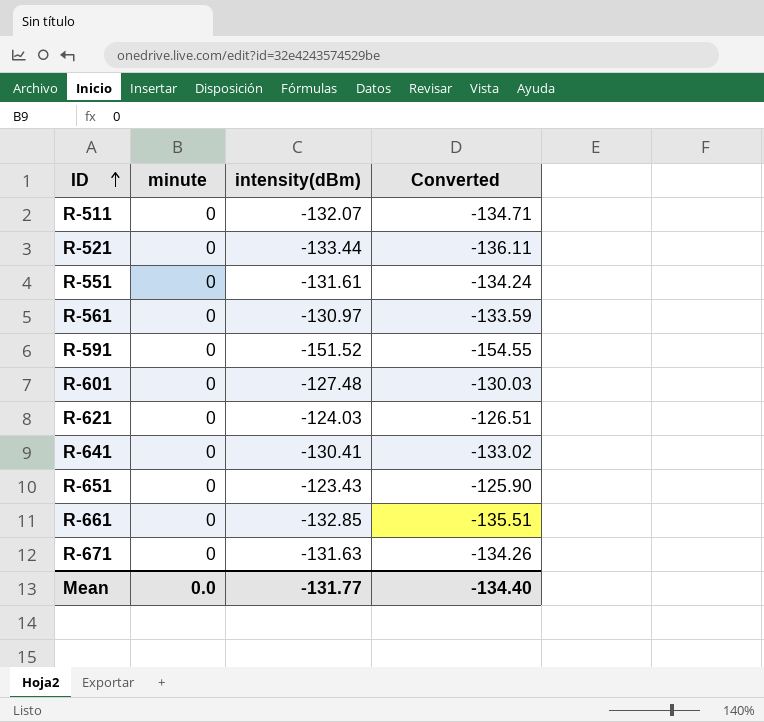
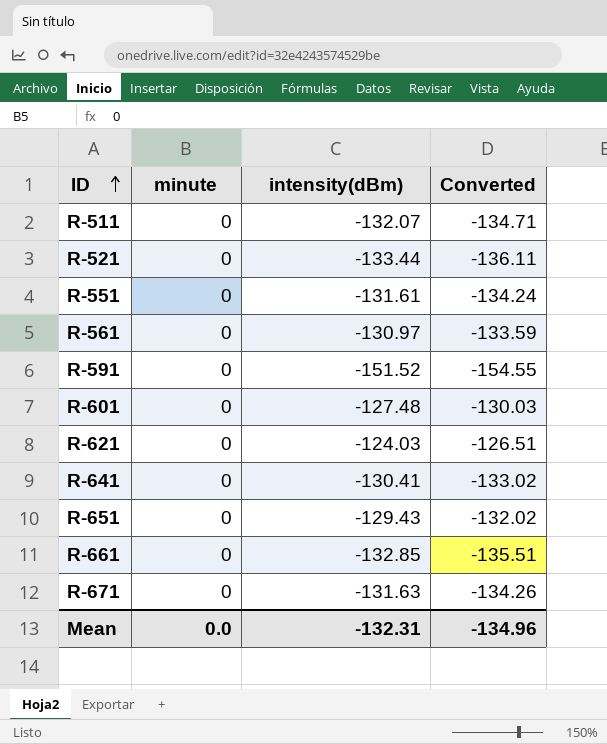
R-651 | intensity(dBm): -123.43 -> -129.43
R-651 | Converted: -125.90 -> -132.02
Mean | intensity(dBm): -131.77 -> -132.31
Mean | Converted: -134.40 -> -134.96

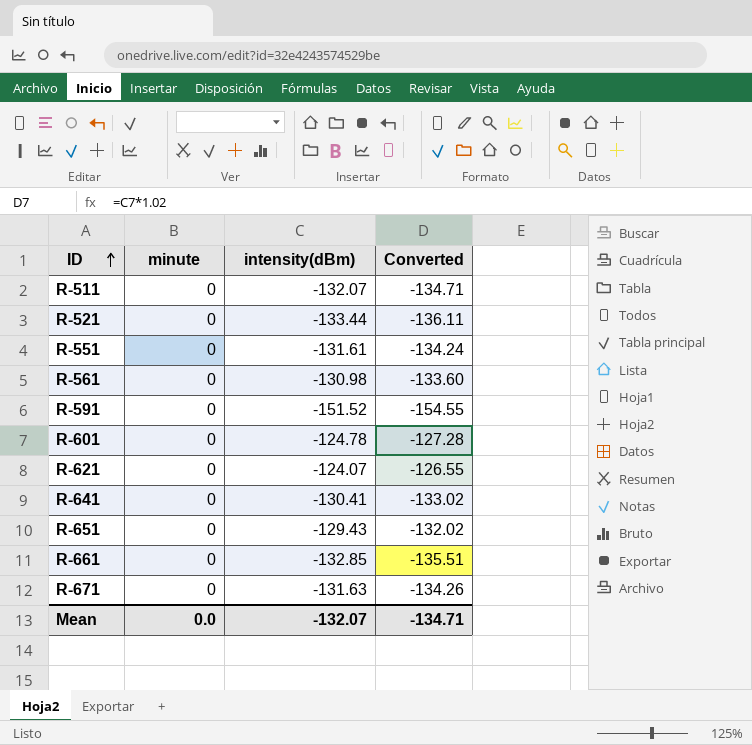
R-561 | intensity(dBm): -130.97 -> -130.98
R-561 | Converted: -133.59 -> -133.60
R-601 | intensity(dBm): -127.48 -> -124.78
R-601 | Converted: -130.03 -> -127.28
R-621 | intensity(dBm): -124.03 -> -124.07
R-621 | Converted: -126.51 -> -126.55
Mean | intensity(dBm): -132.31 -> -132.07
Mean | Converted: -134.96 -> -134.71

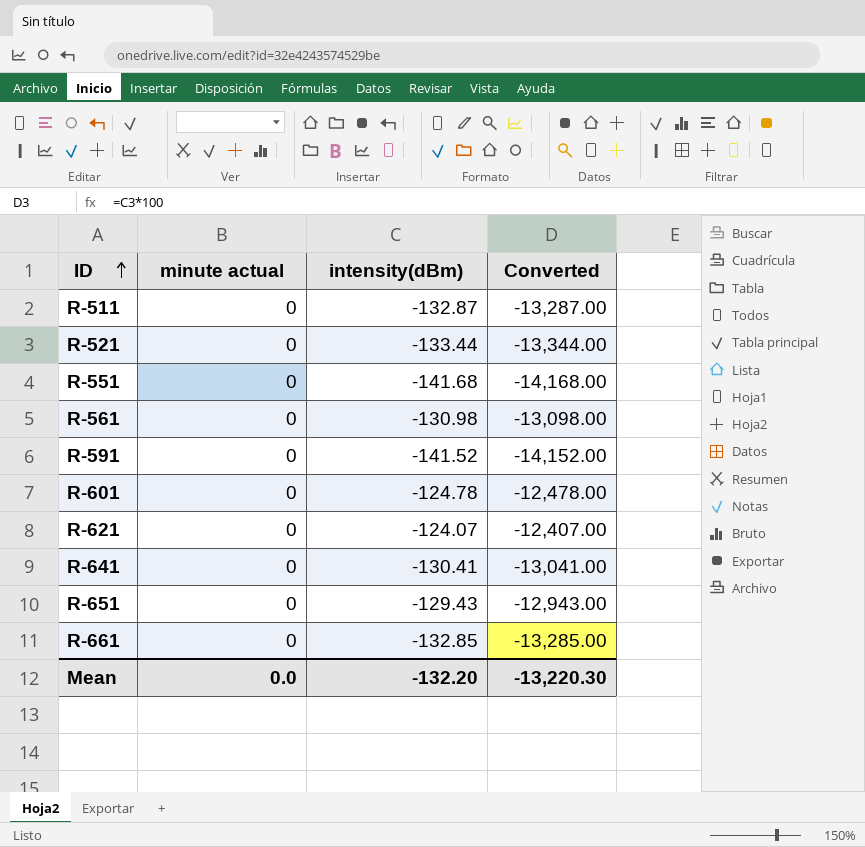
column name: minute -> minute actual
column Converted | formula: [intensity(dBm)] * 1.02 -> [intensity(dBm)] * 100
row R-671: 0 | -131.63 | -134.26 -> none
R-511 | intensity(dBm): -132.07 -> -132.87
R-551 | intensity(dBm): -131.61 -> -141.68
R-591 | intensity(dBm): -151.52 -> -141.52
Mean | intensity(dBm): -132.07 -> -132.20
Mean | Converted: -134.71 -> -13,220.30

